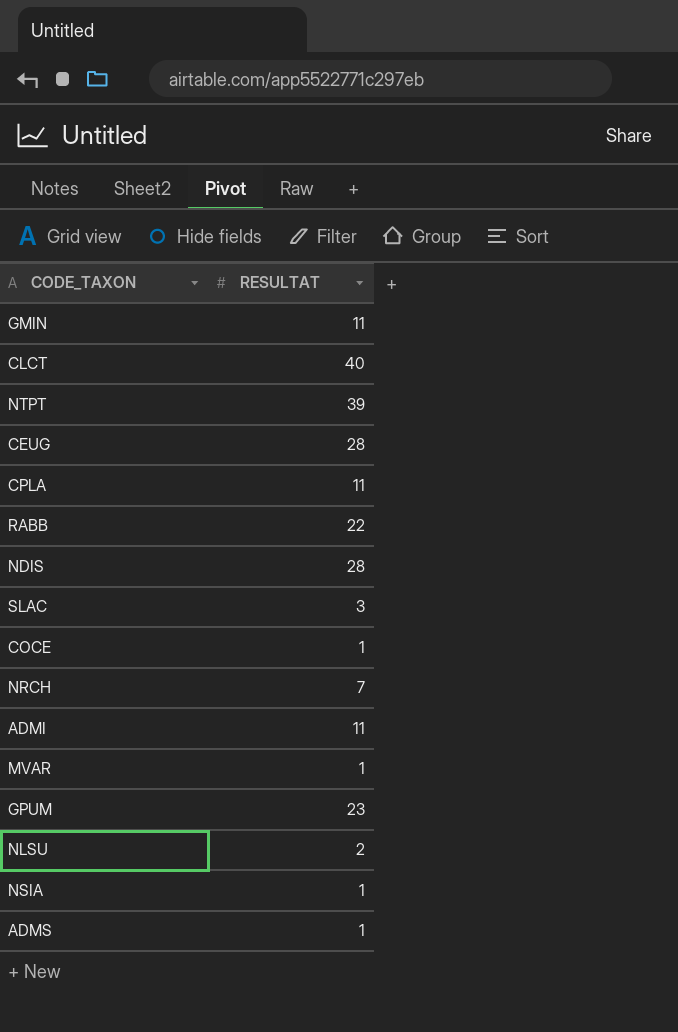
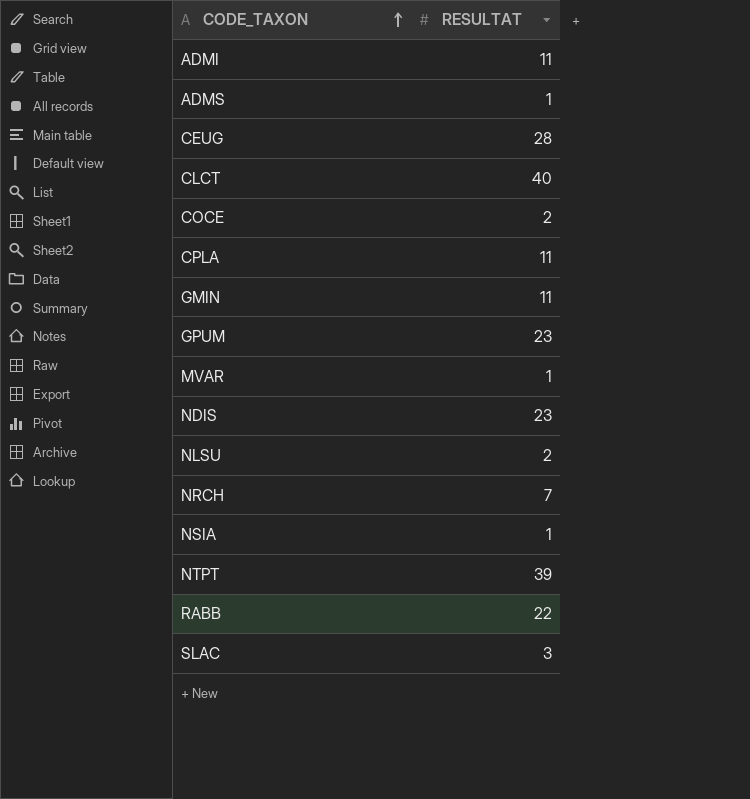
row order: none -> CODE_TAXON ascending
COCE | RESULTAT: 1 -> 2
NDIS | RESULTAT: 28 -> 23

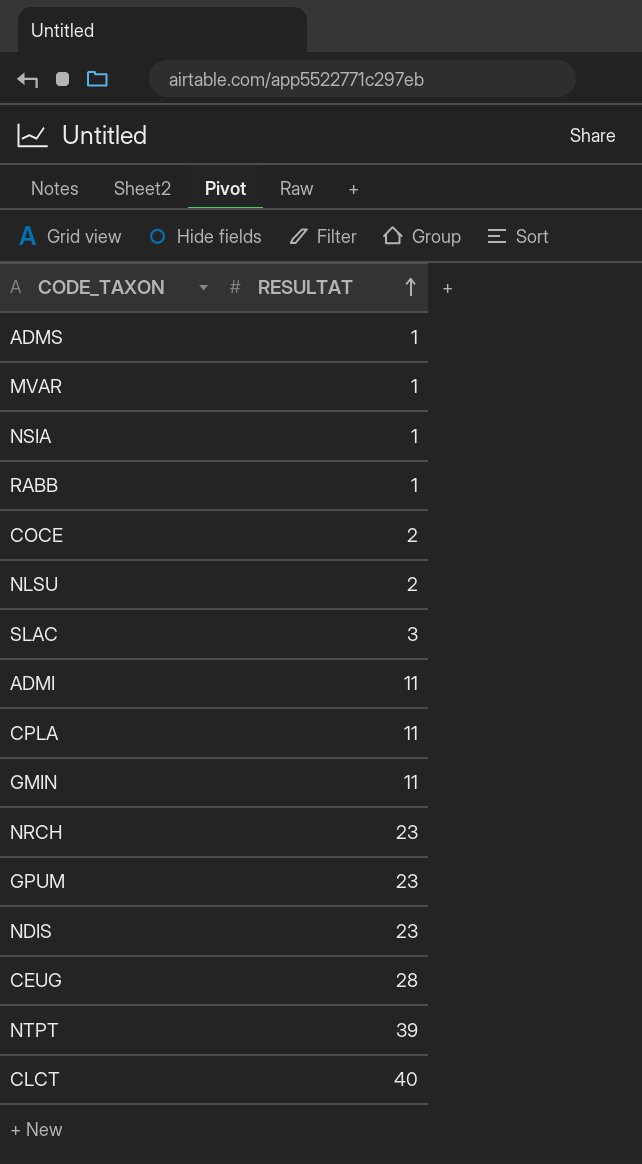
row order: CODE_TAXON ascending -> RESULTAT ascending
RABB | RESULTAT: 22 -> 1
NRCH | RESULTAT: 7 -> 23

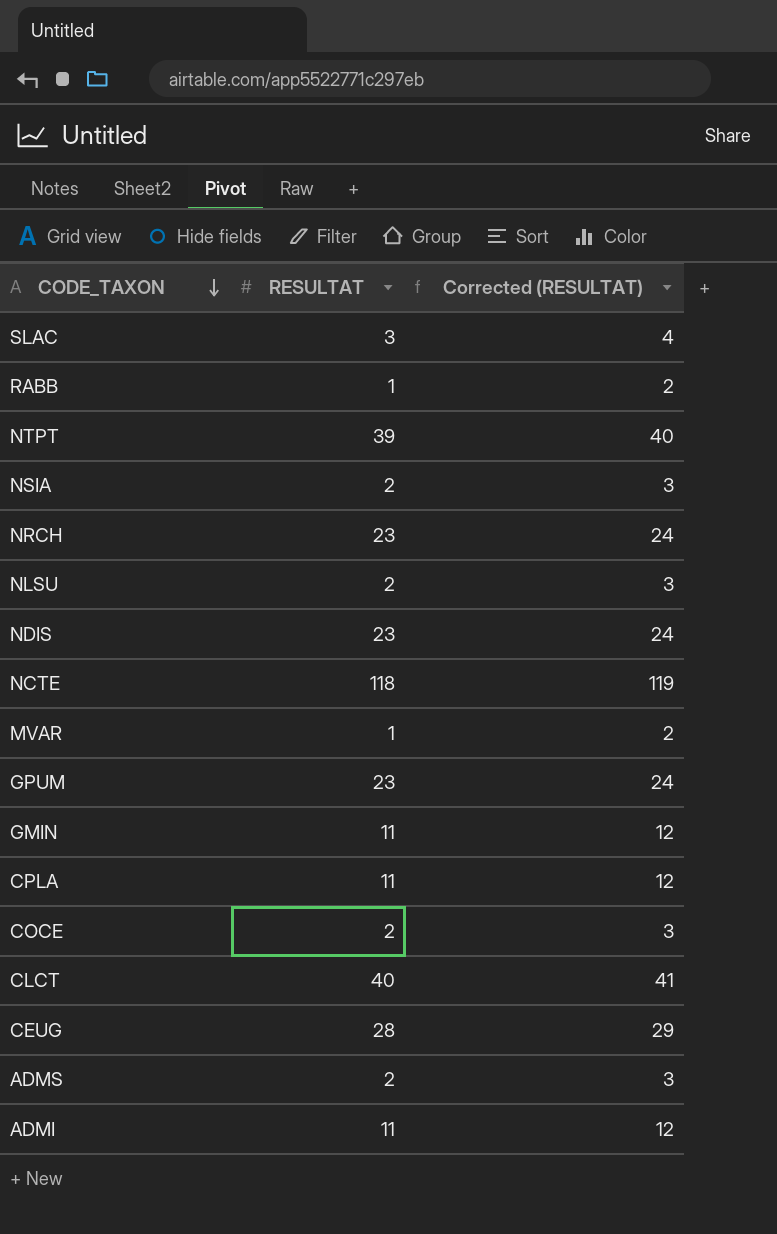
row order: RESULTAT ascending -> CODE_TAXON descending
column Corrected (RESULTAT) | formula: none -> [RESULTAT] + 1
NSIA | RESULTAT: 1 -> 2
row NCTE: none -> 118 | 119
ADMS | RESULTAT: 1 -> 2

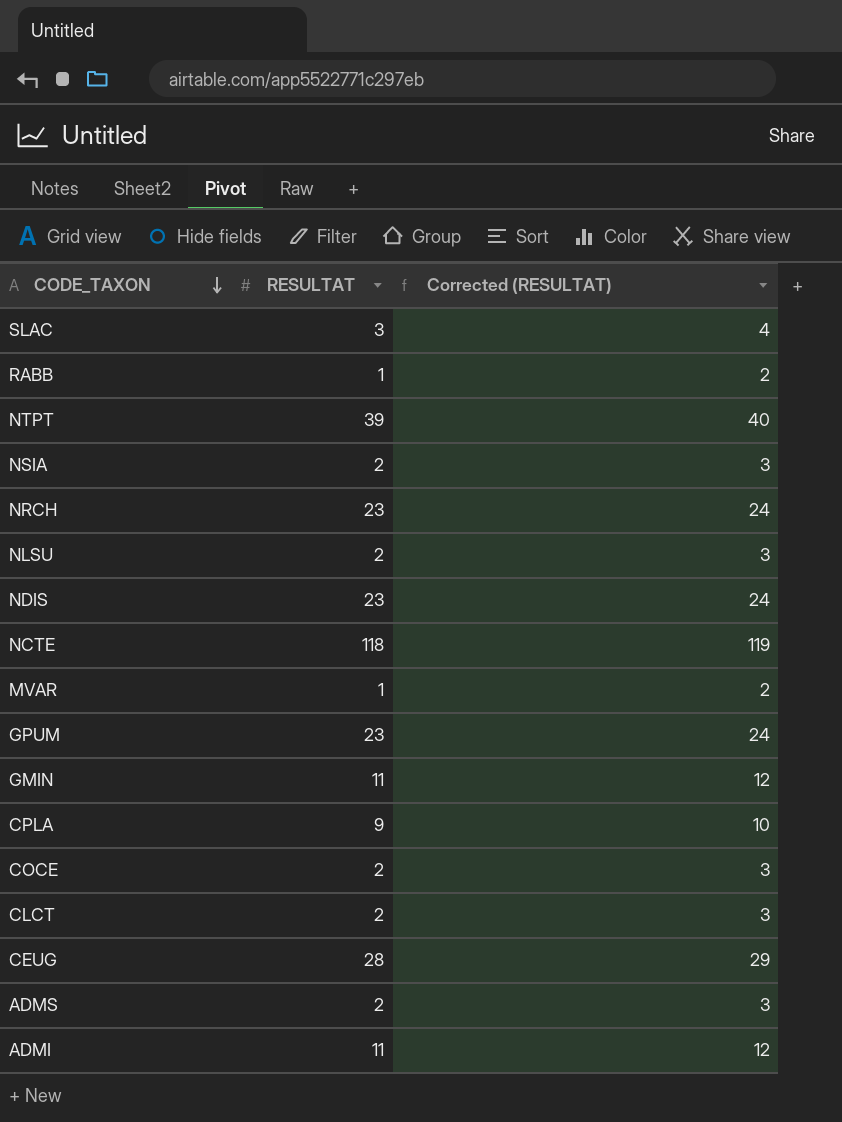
CPLA | RESULTAT: 11 -> 9
CPLA | Corrected (RESULTAT): 12 -> 10
CLCT | RESULTAT: 40 -> 2
CLCT | Corrected (RESULTAT): 41 -> 3

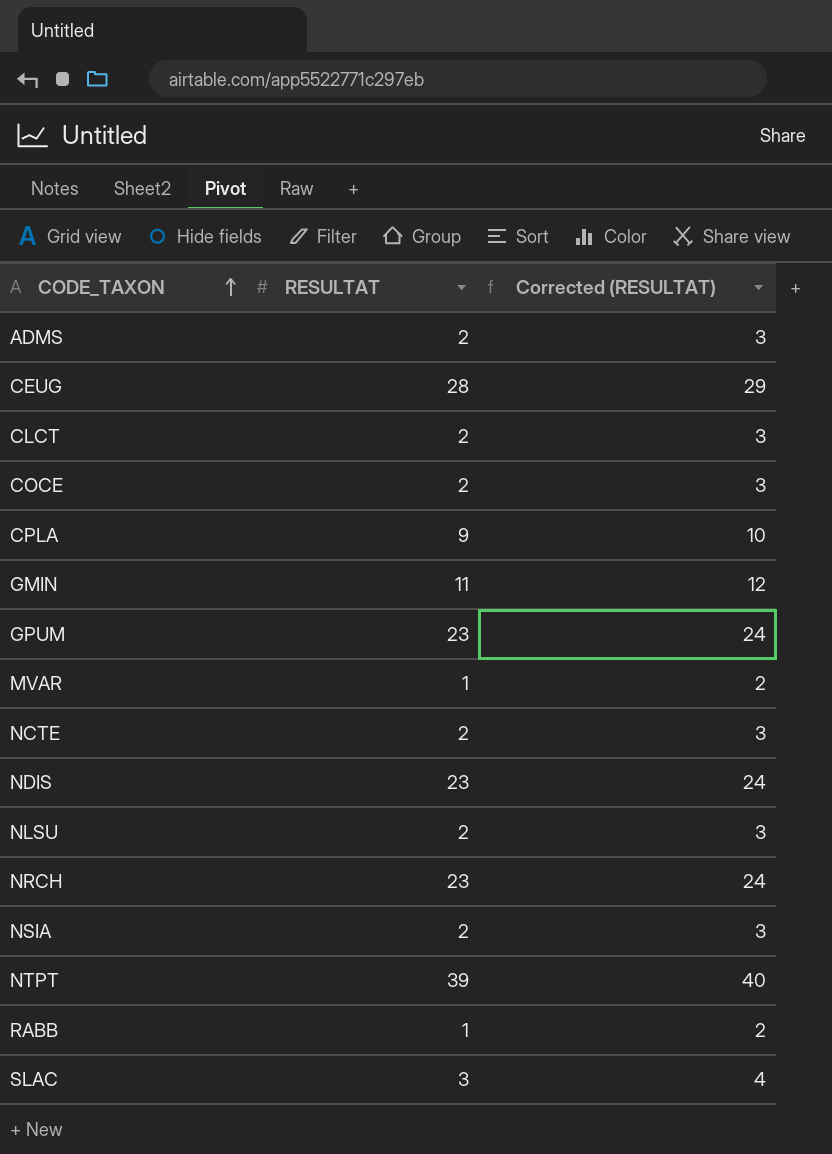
row order: CODE_TAXON descending -> CODE_TAXON ascending
row ADMI: 11 | 12 -> none
NCTE | RESULTAT: 118 -> 2
NCTE | Corrected (RESULTAT): 119 -> 3

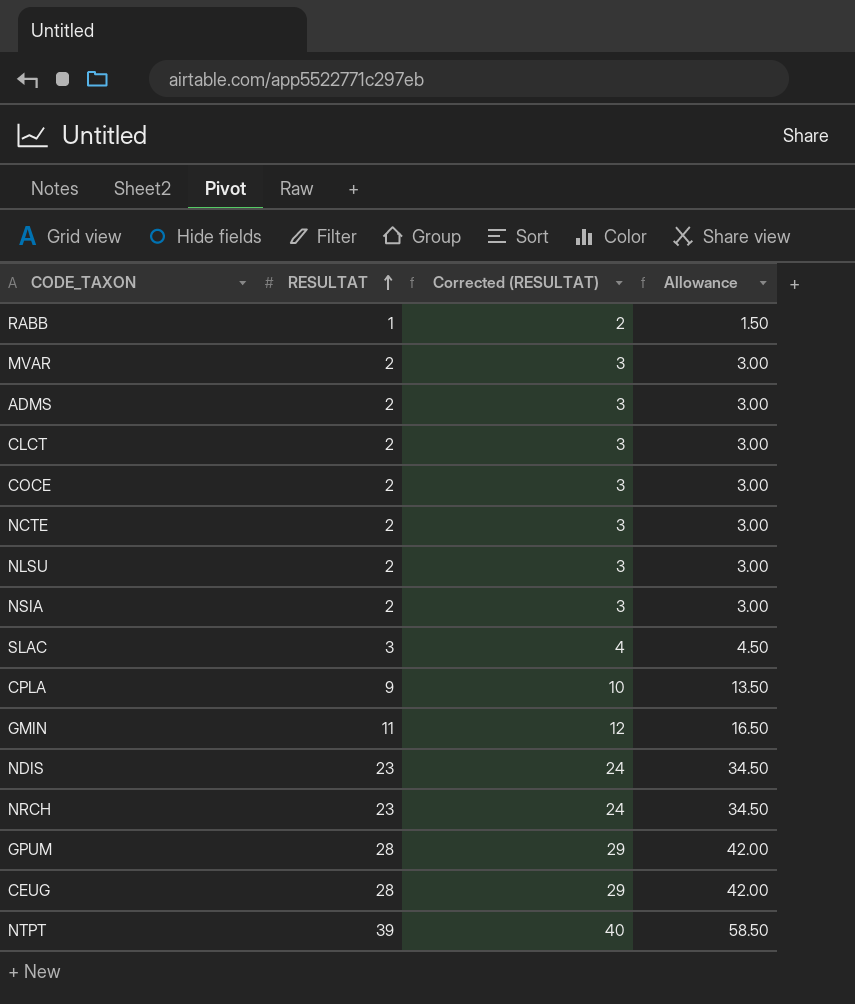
row order: CODE_TAXON ascending -> RESULTAT ascending
column Allowance | formula: none -> [RESULTAT] * 1.5
MVAR | RESULTAT: 1 -> 2
MVAR | Corrected (RESULTAT): 2 -> 3
GPUM | RESULTAT: 23 -> 28
GPUM | Corrected (RESULTAT): 24 -> 29

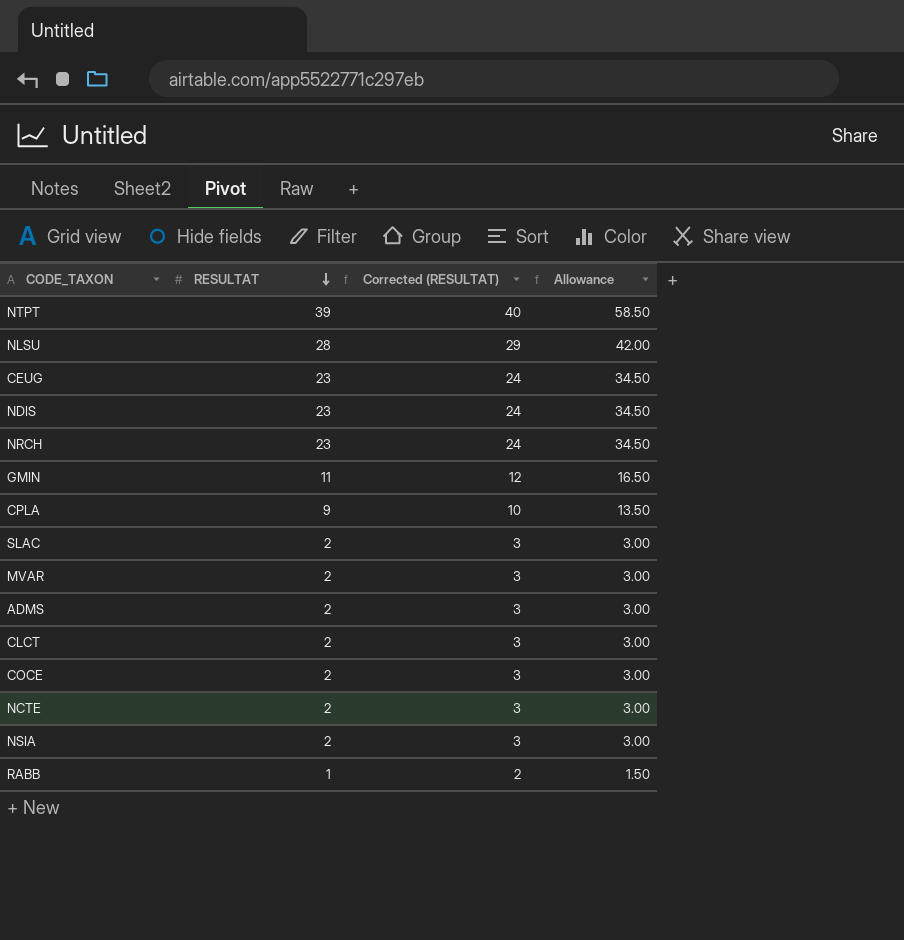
row order: RESULTAT ascending -> RESULTAT descending
row GPUM: 28 | 29 | 42.00 -> none
NLSU | RESULTAT: 2 -> 28
NLSU | Corrected (RESULTAT): 3 -> 29
NLSU | Allowance: 3.00 -> 42.00
CEUG | RESULTAT: 28 -> 23
CEUG | Corrected (RESULTAT): 29 -> 24
CEUG | Allowance: 42.00 -> 34.50
SLAC | RESULTAT: 3 -> 2
SLAC | Corrected (RESULTAT): 4 -> 3
SLAC | Allowance: 4.50 -> 3.00

